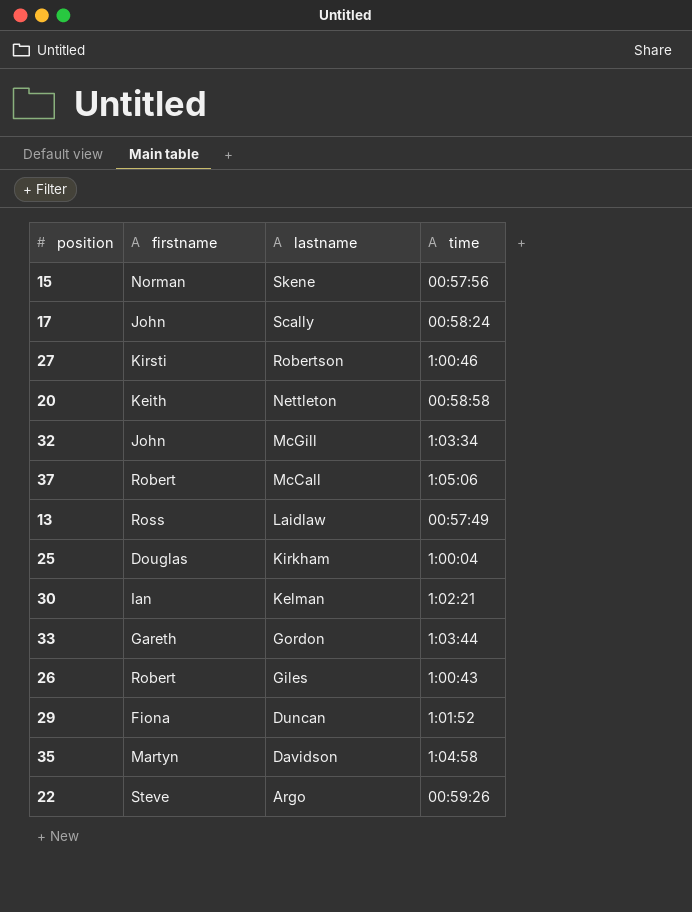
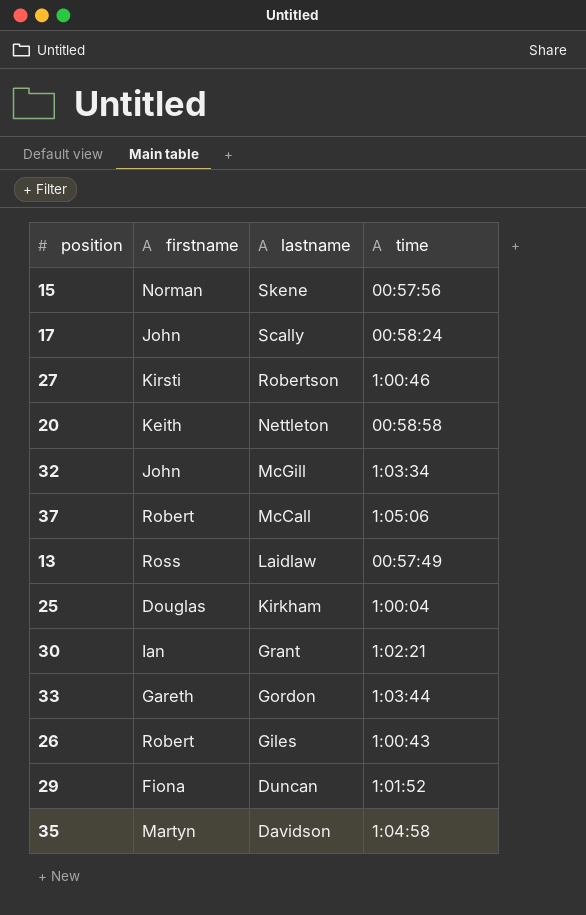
row 22: Steve | Argo | 00:59:26 -> none
30 | lastname: Kelman -> Grant

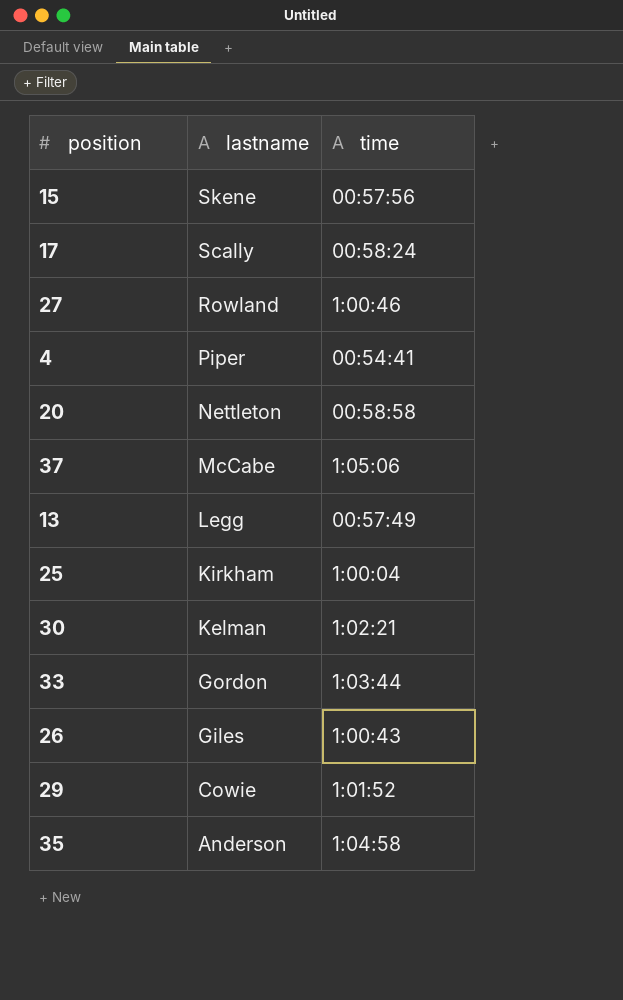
column firstname | position: 2 -> none
row 32: John | McGill | 1:03:34 -> none
27 | lastname: Robertson -> Rowland
row 4: none -> Piper | 00:54:41
37 | lastname: McCall -> McCabe
13 | lastname: Laidlaw -> Legg
30 | lastname: Grant -> Kelman
29 | lastname: Duncan -> Cowie
35 | lastname: Davidson -> Anderson

